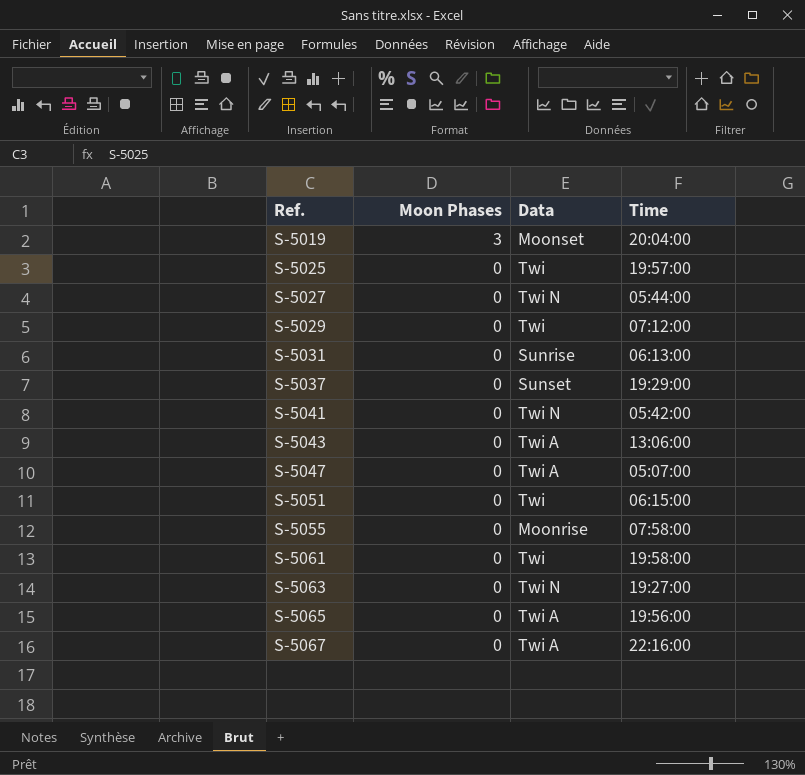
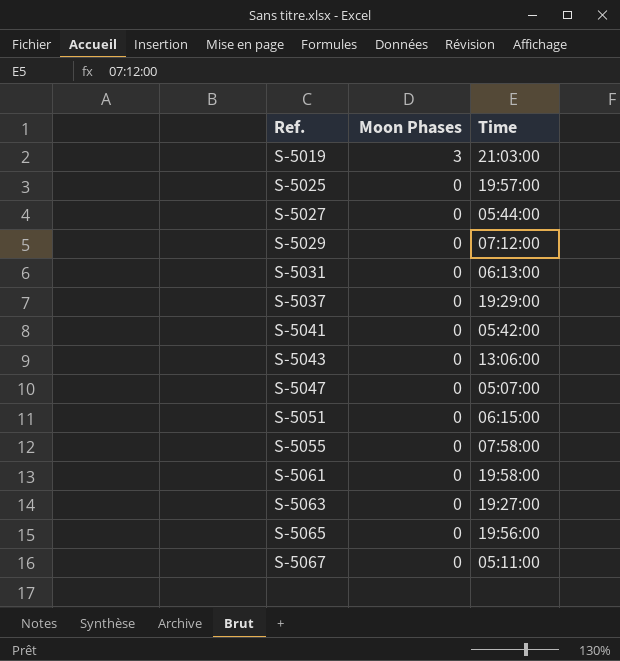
column Data | position: 3 -> none
S-5019 | Time: 20:04:00 -> 21:03:00
S-5067 | Time: 22:16:00 -> 05:11:00

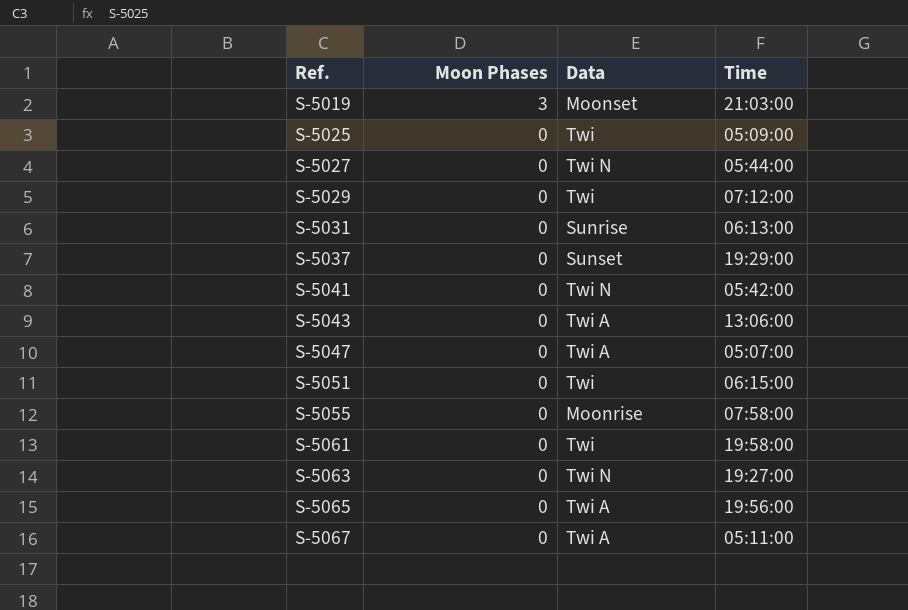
column Data | position: none -> 3
S-5025 | Time: 19:57:00 -> 05:09:00

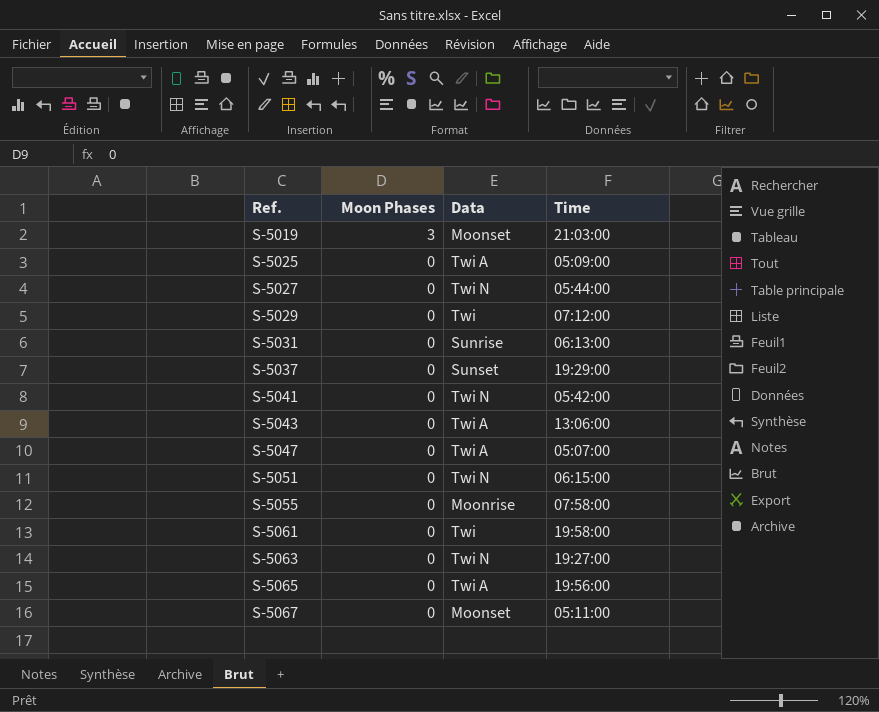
S-5025 | Data: Twi -> Twi A
S-5051 | Data: Twi -> Twi N
S-5067 | Data: Twi A -> Moonset

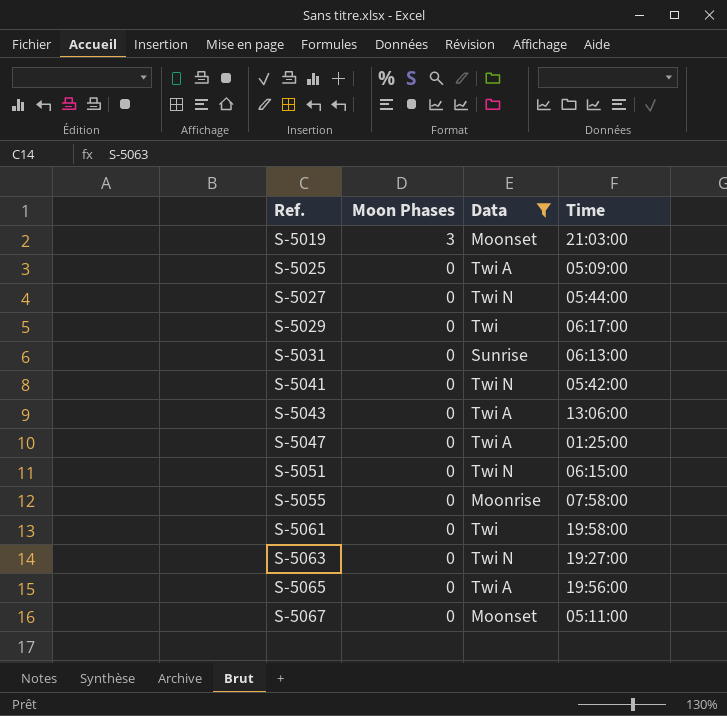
filter: none -> Data != Sunset
S-5029 | Time: 07:12:00 -> 06:17:00
S-5047 | Time: 05:07:00 -> 01:25:00

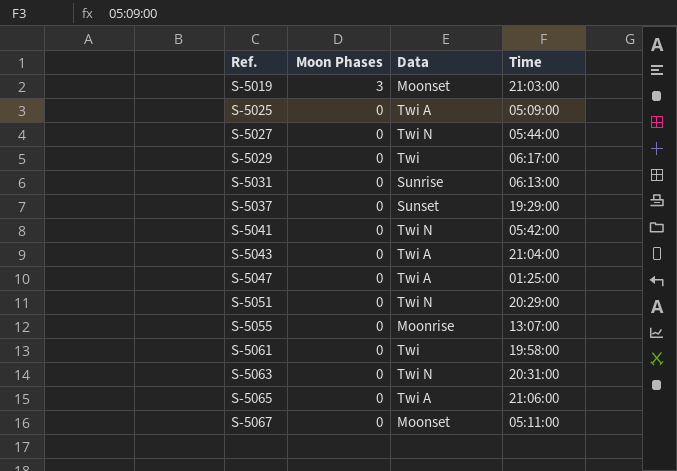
filter: Data != Sunset -> none
S-5043 | Time: 13:06:00 -> 21:04:00
S-5051 | Time: 06:15:00 -> 20:29:00
S-5055 | Time: 07:58:00 -> 13:07:00
S-5063 | Time: 19:27:00 -> 20:31:00
S-5065 | Time: 19:56:00 -> 21:06:00

